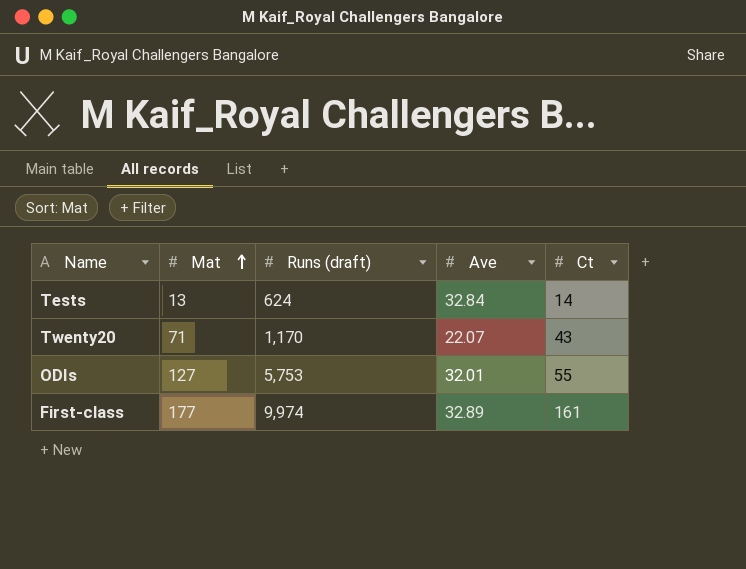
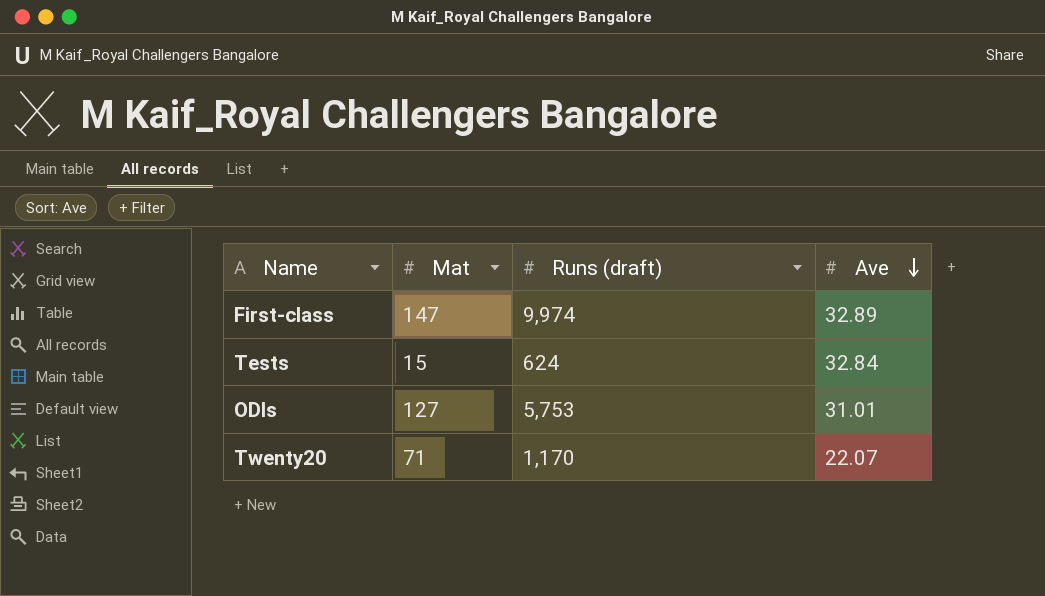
row order: Mat ascending -> Ave descending
column Ct | position: 5 -> none
First-class | Mat: 177 -> 147
Tests | Mat: 13 -> 15
ODIs | Ave: 32.01 -> 31.01

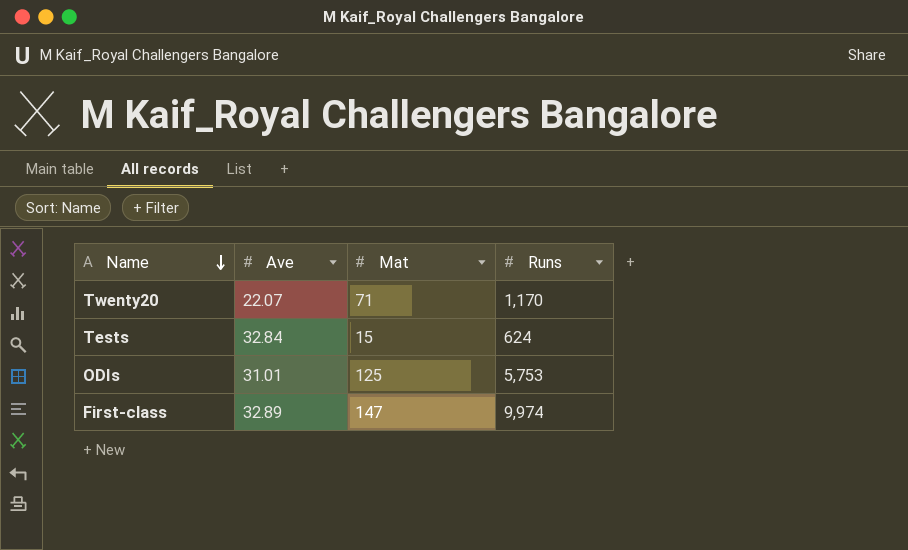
row order: Ave descending -> Name descending
column Ave | position: 4 -> 2
column name: Runs (draft) -> Runs
ODIs | Mat: 127 -> 125

